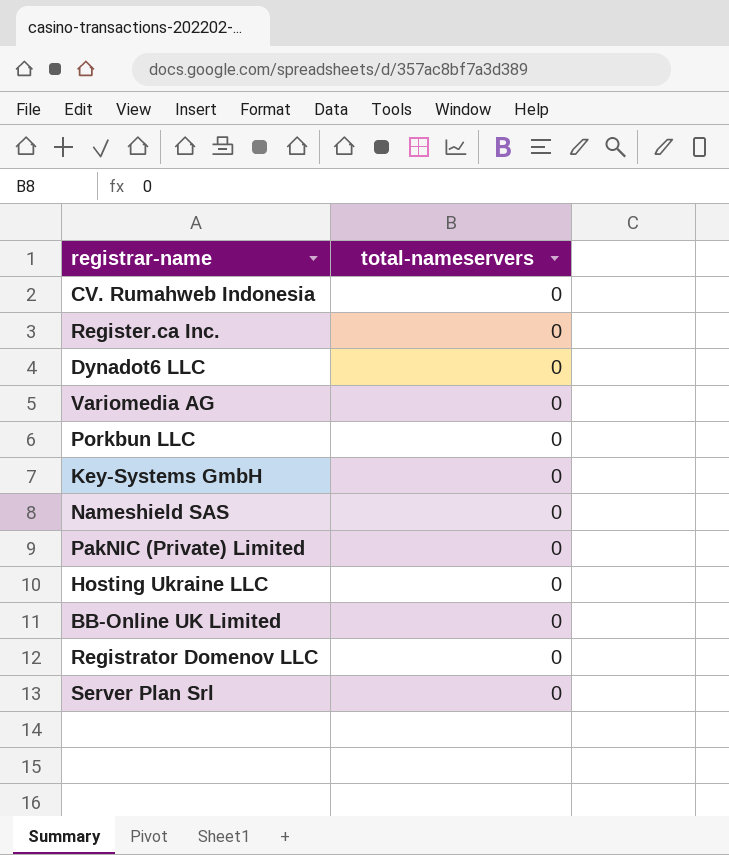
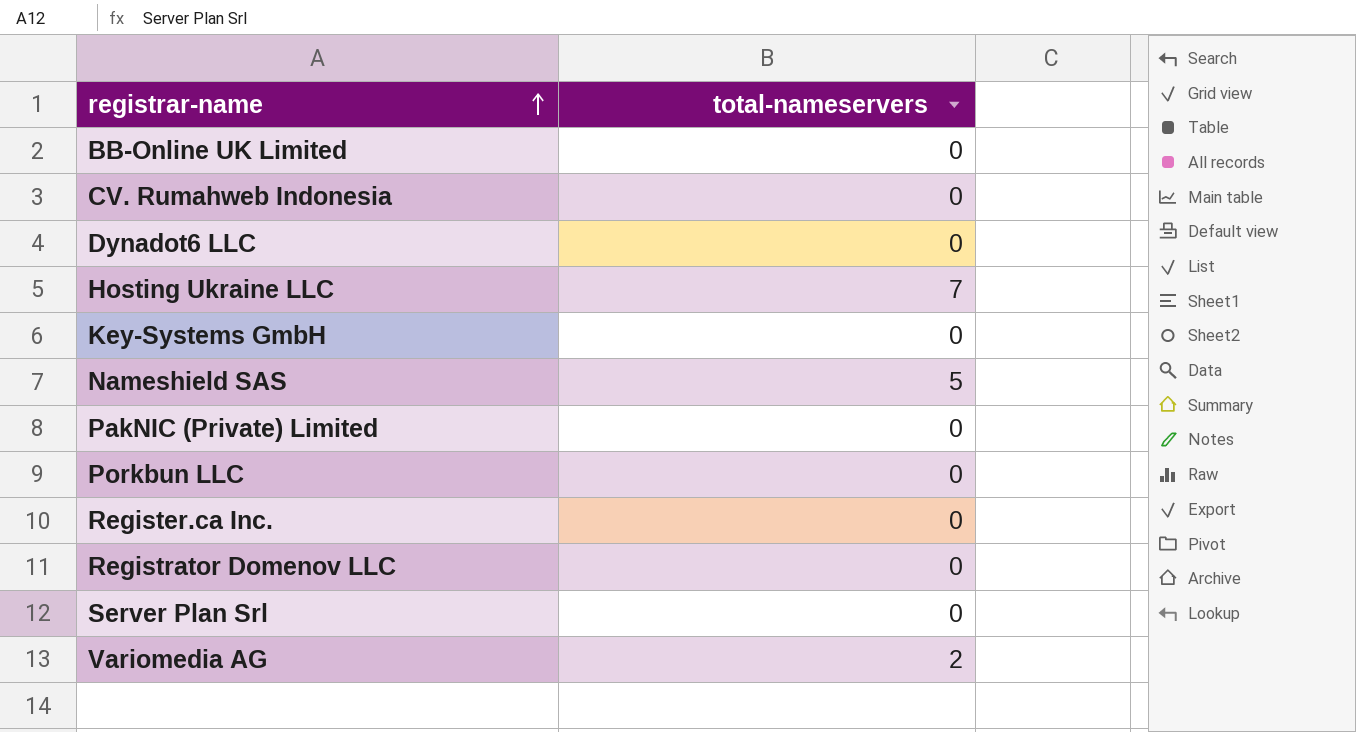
row order: none -> registrar-name ascending
Hosting Ukraine LLC | total-nameservers: 0 -> 7
Nameshield SAS | total-nameservers: 0 -> 5
Variomedia AG | total-nameservers: 0 -> 2

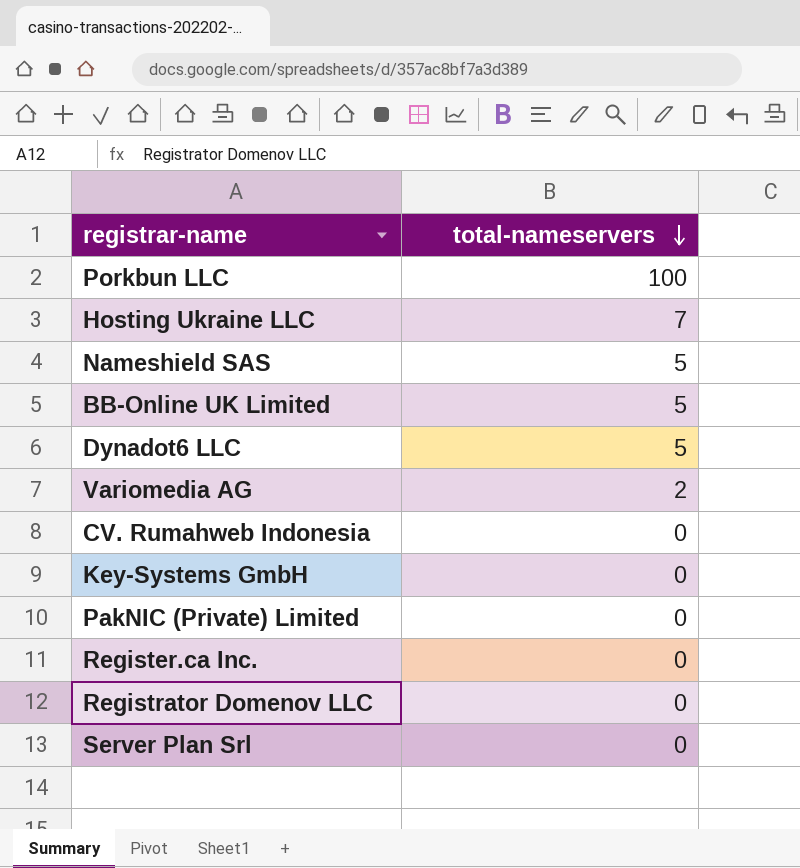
row order: registrar-name ascending -> total-nameservers descending
Porkbun LLC | total-nameservers: 0 -> 100
BB-Online UK Limited | total-nameservers: 0 -> 5
Dynadot6 LLC | total-nameservers: 0 -> 5

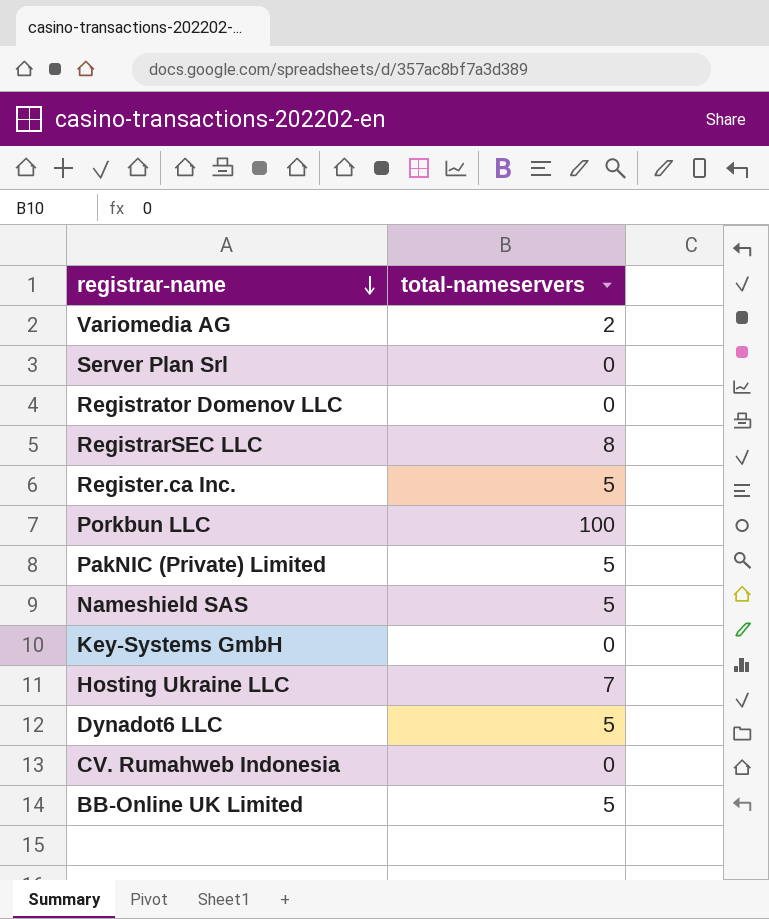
row order: total-nameservers descending -> registrar-name descending
row RegistrarSEC LLC: none -> 8
Register.ca Inc. | total-nameservers: 0 -> 5
PakNIC (Private) Limited | total-nameservers: 0 -> 5

